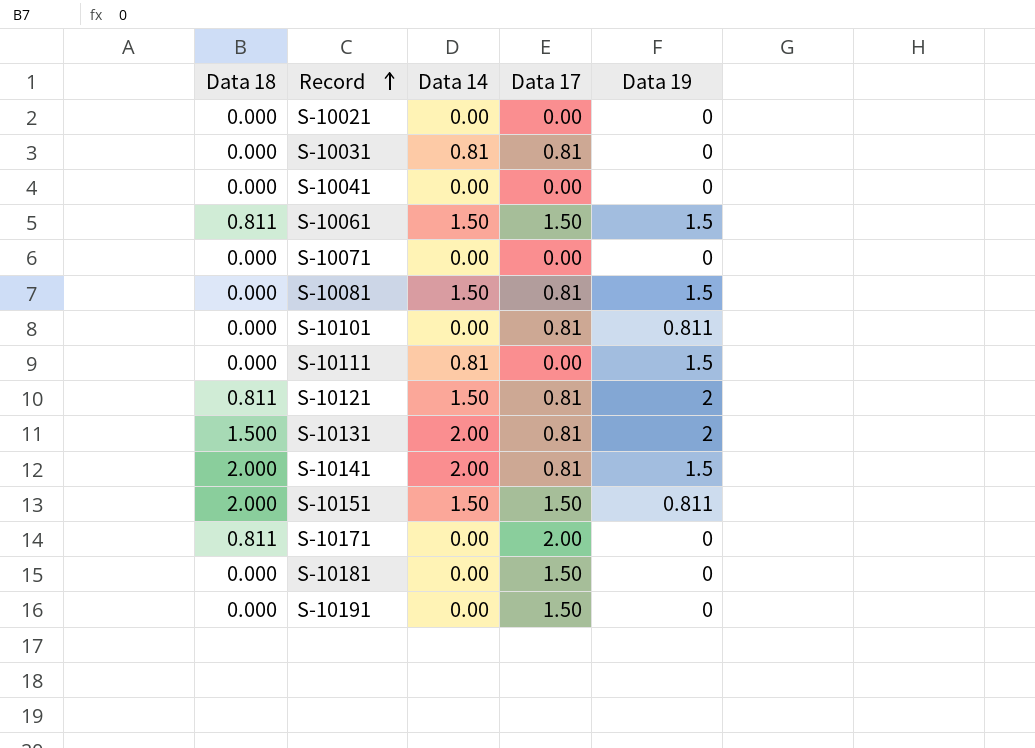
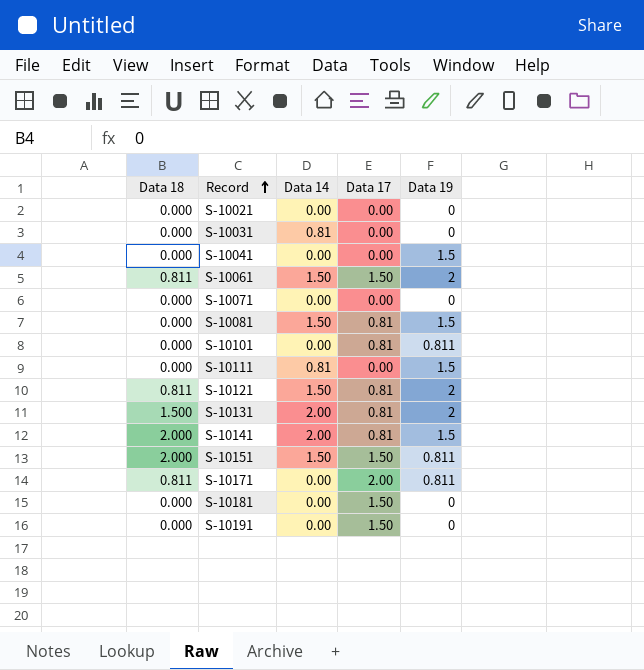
S-10031 | Data 17: 0.81 -> 0.00
S-10041 | Data 19: 0 -> 1.5
S-10061 | Data 19: 1.5 -> 2
S-10171 | Data 19: 0 -> 0.811

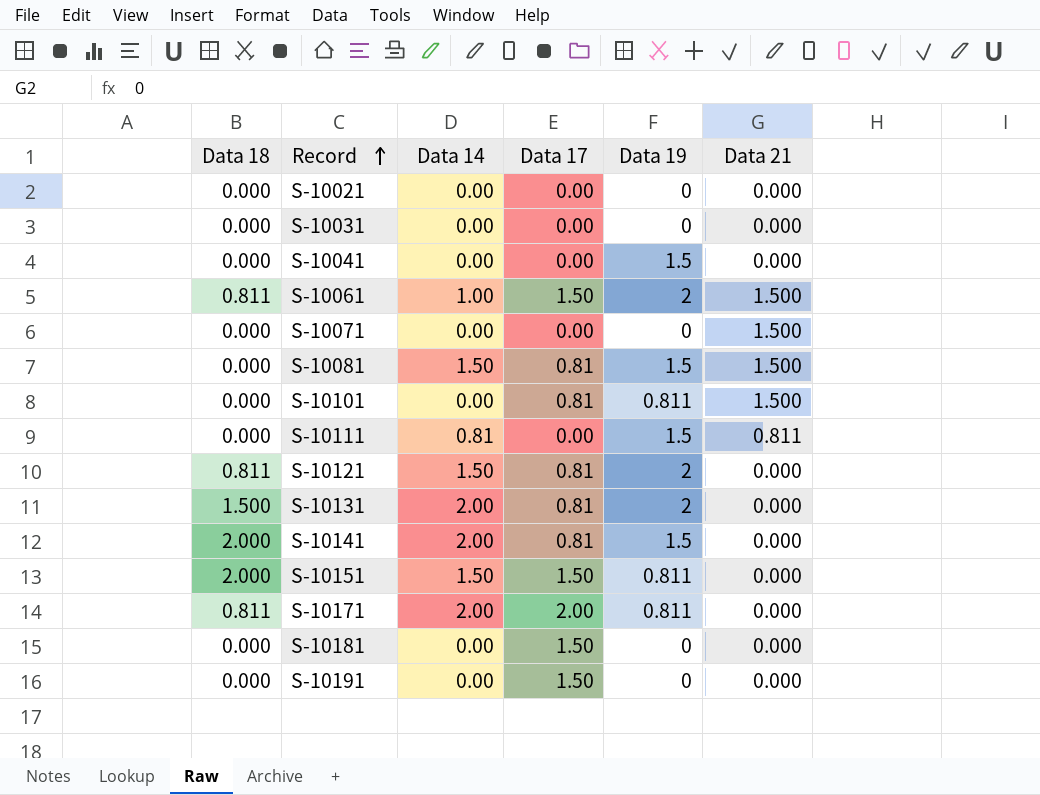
column Data 21 | position: none -> 6
S-10031 | Data 14: 0.81 -> 0.00
S-10061 | Data 14: 1.50 -> 1.00
S-10171 | Data 14: 0.00 -> 2.00

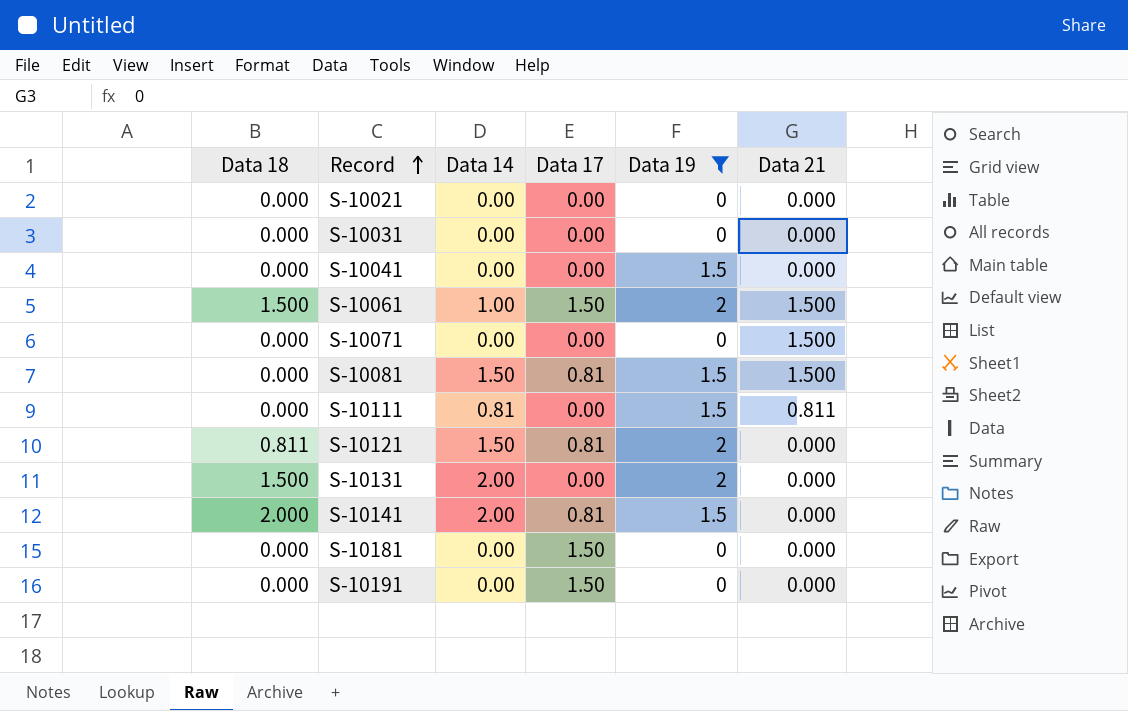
filter: none -> Data 19 != 0.811
S-10061 | Data 18: 0.811 -> 1.500
S-10131 | Data 17: 0.81 -> 0.00

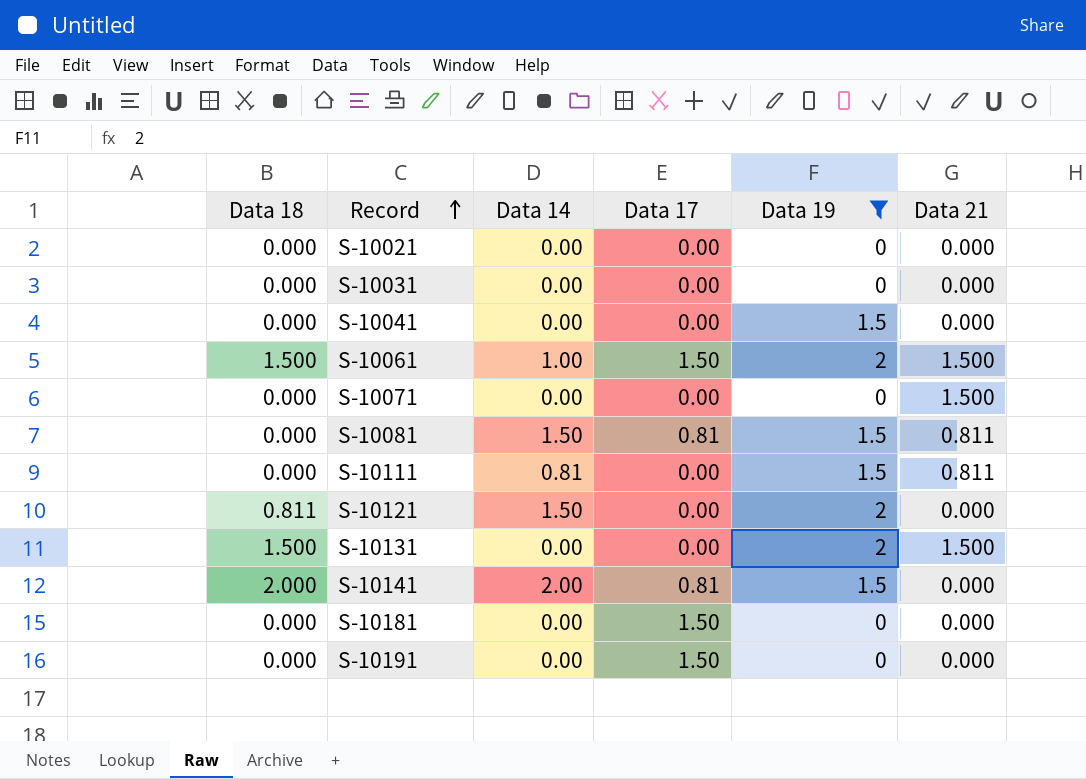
S-10081 | Data 21: 1.500 -> 0.811
S-10121 | Data 17: 0.81 -> 0.00
S-10131 | Data 14: 2.00 -> 0.00
S-10131 | Data 21: 0.000 -> 1.500

